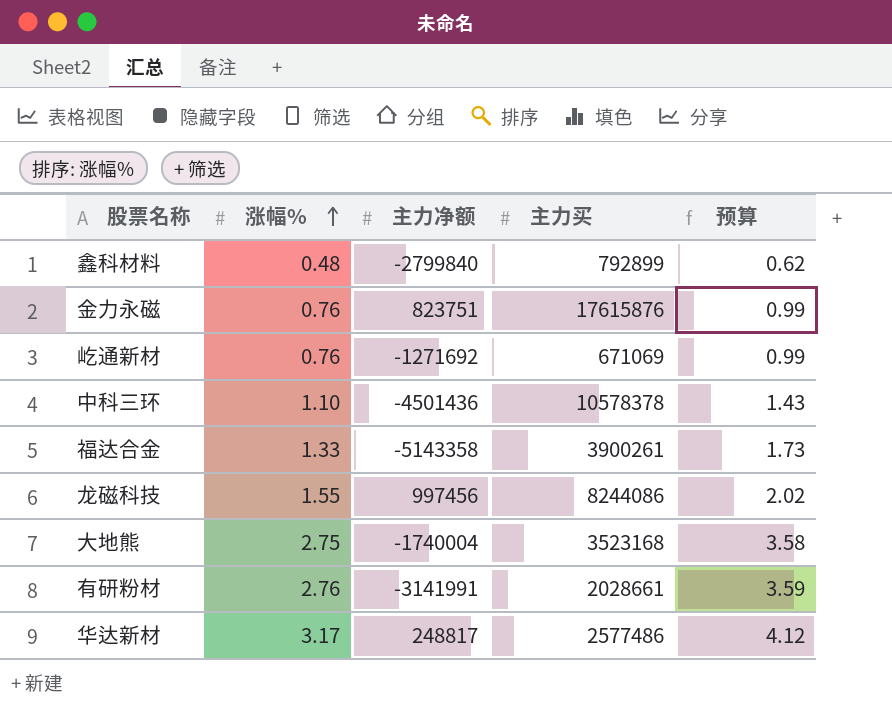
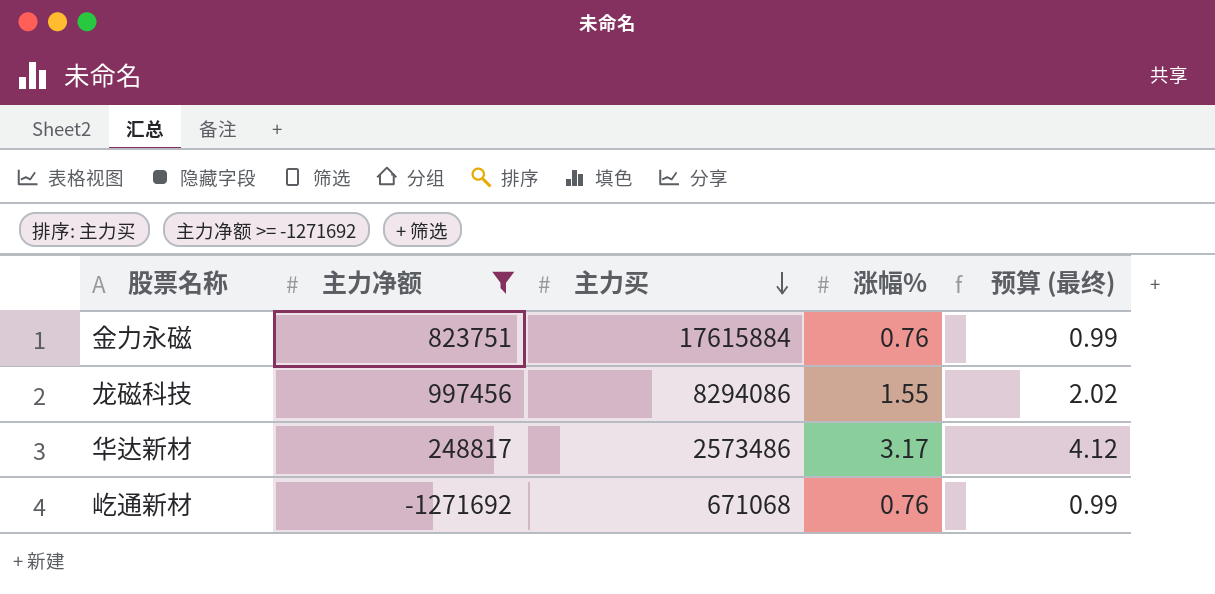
filter: none -> 主力净额 >= -1271692
row order: 涨幅% ascending -> 主力买 descending
column 涨幅% | position: 2 -> 4
column name: 预算 -> 预算 (最终)
金力永磁 | 主力买: 17615876 -> 17615884
龙磁科技 | 主力买: 8244086 -> 8294086
华达新材 | 主力买: 2577486 -> 2573486
屹通新材 | 主力买: 671069 -> 671068

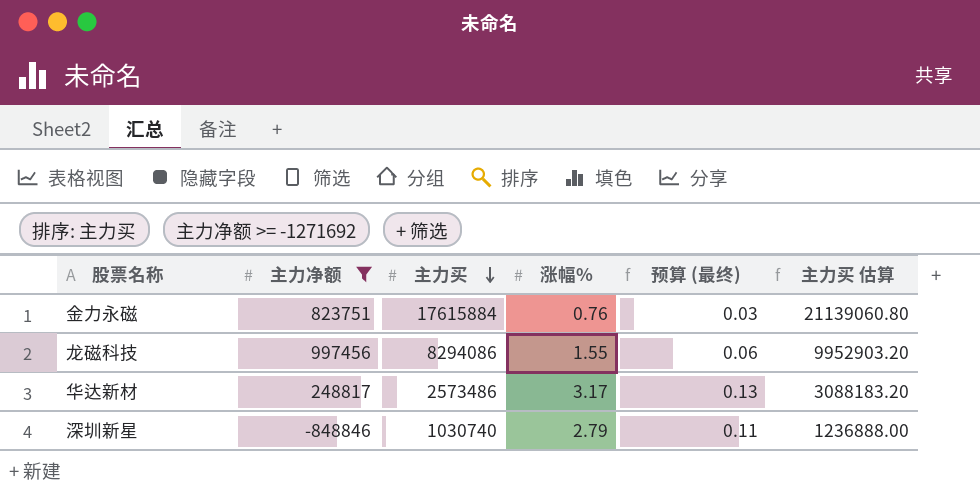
column 预算 (最终) | formula: [涨幅%] * 1.3 -> [涨幅%] * 0.04
column 主力买 估算 | formula: none -> [主力买] * 1.2
row 屹通新材: -1271692 | 671068 | 0.76 | 0.99 -> none
row 深圳新星: none -> -848846 | 1030740 | 2.79 | 0.11 | 1236888.00

